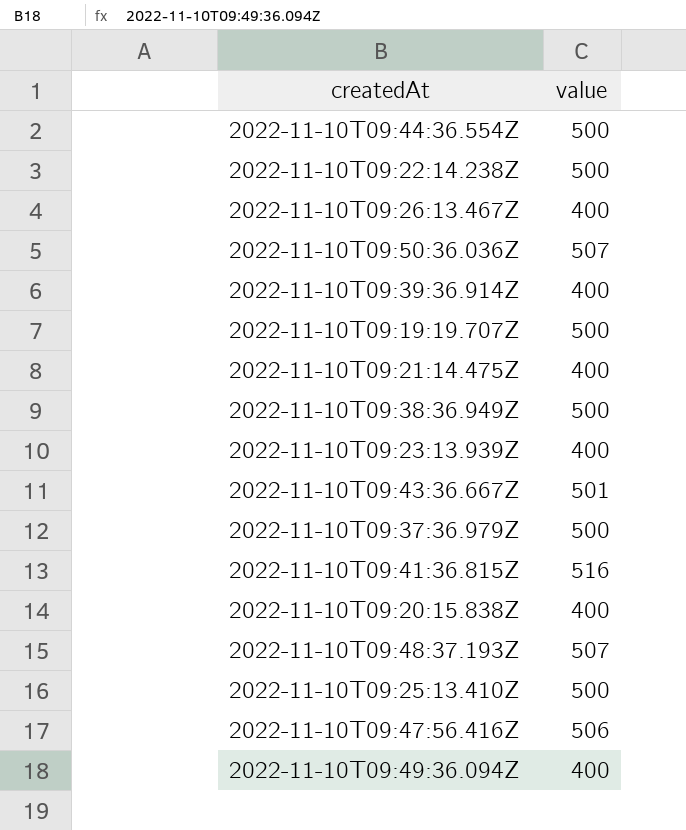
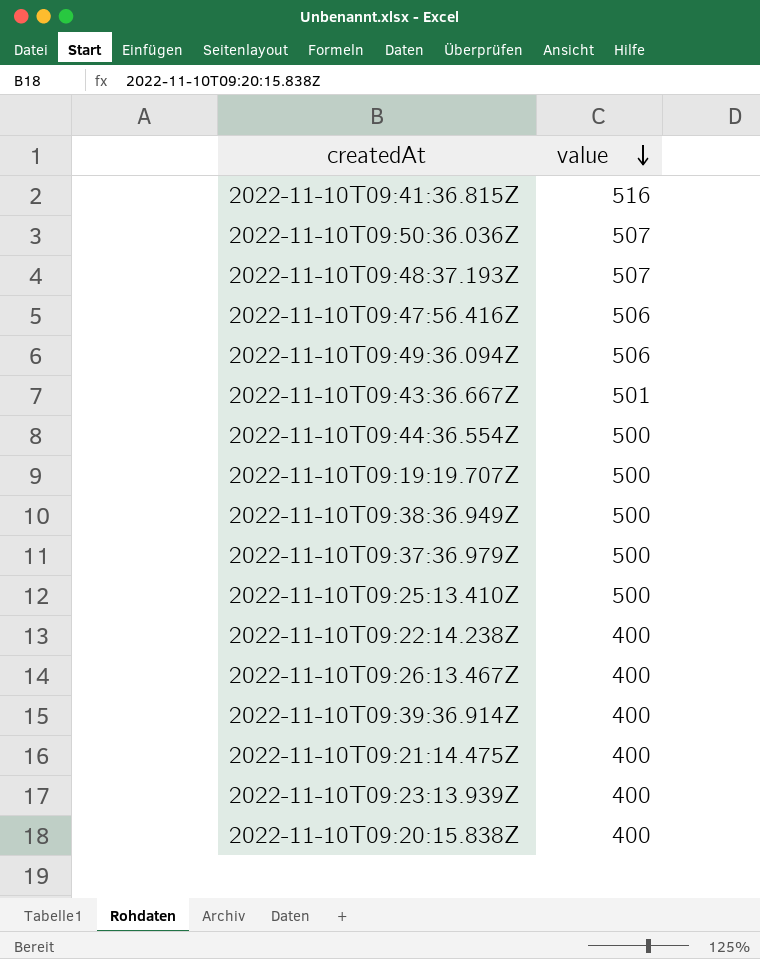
row order: none -> value descending
2022-11-10T09:49:36.094Z | value: 400 -> 506
2022-11-10T09:22:14.238Z | value: 500 -> 400

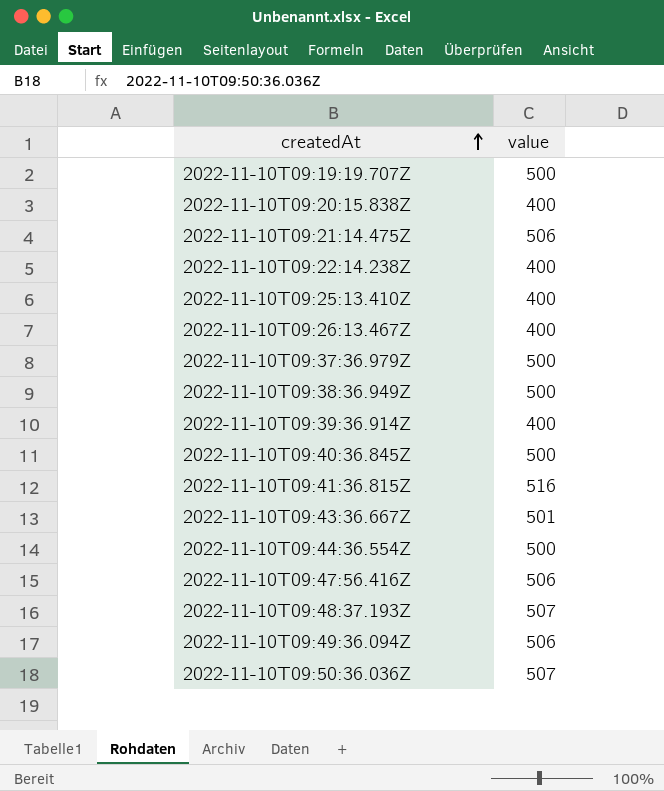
row order: value descending -> createdAt ascending
row 2022-11-10T09:23:13.939Z: 400 -> none
2022-11-10T09:21:14.475Z | value: 400 -> 506
2022-11-10T09:25:13.410Z | value: 500 -> 400
row 2022-11-10T09:40:36.845Z: none -> 500

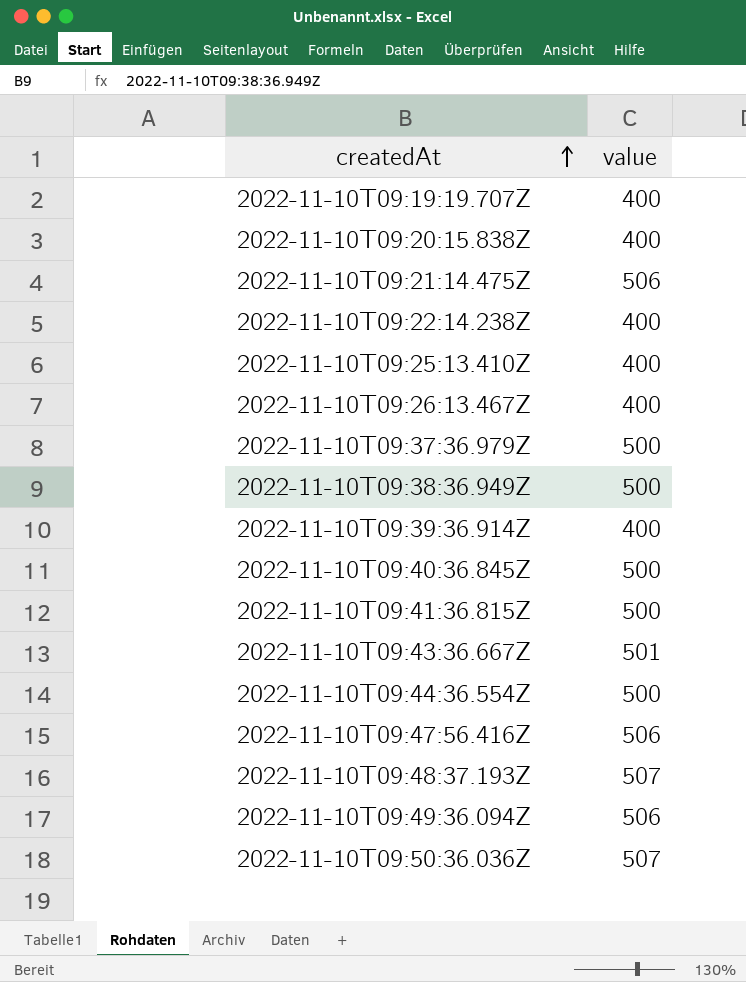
2022-11-10T09:19:19.707Z | value: 500 -> 400
2022-11-10T09:41:36.815Z | value: 516 -> 500

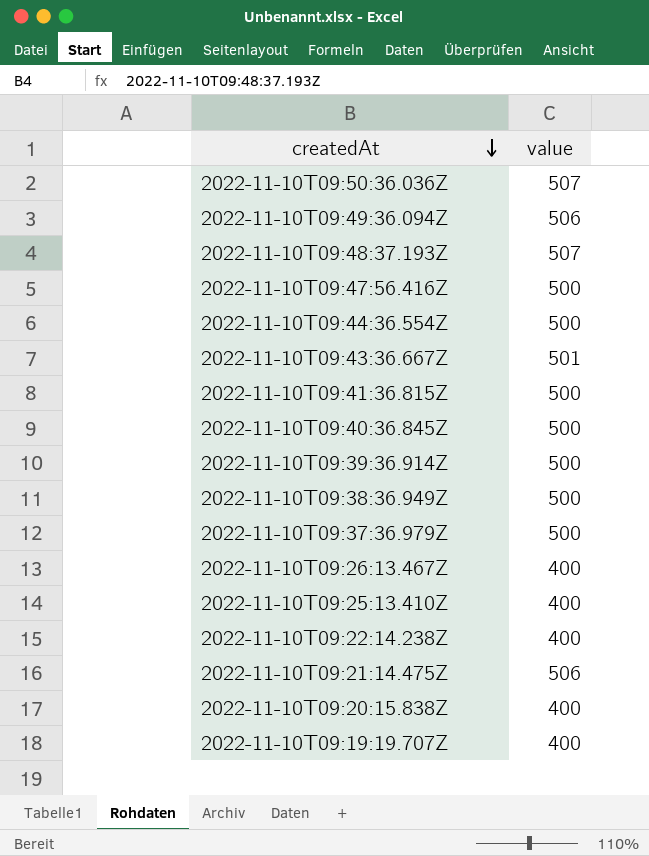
row order: createdAt ascending -> createdAt descending
2022-11-10T09:47:56.416Z | value: 506 -> 500
2022-11-10T09:39:36.914Z | value: 400 -> 500

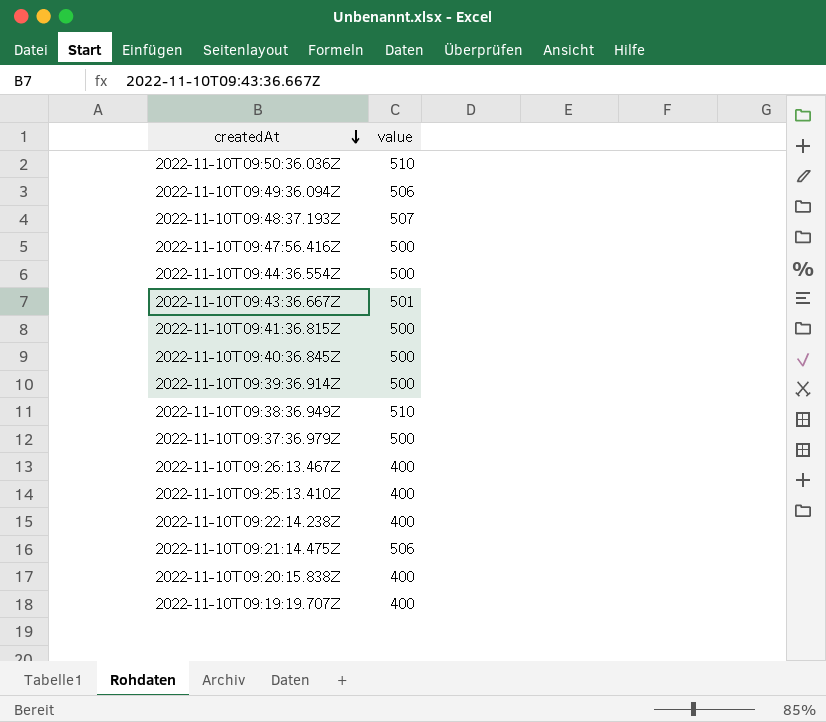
2022-11-10T09:50:36.036Z | value: 507 -> 510
2022-11-10T09:38:36.949Z | value: 500 -> 510

